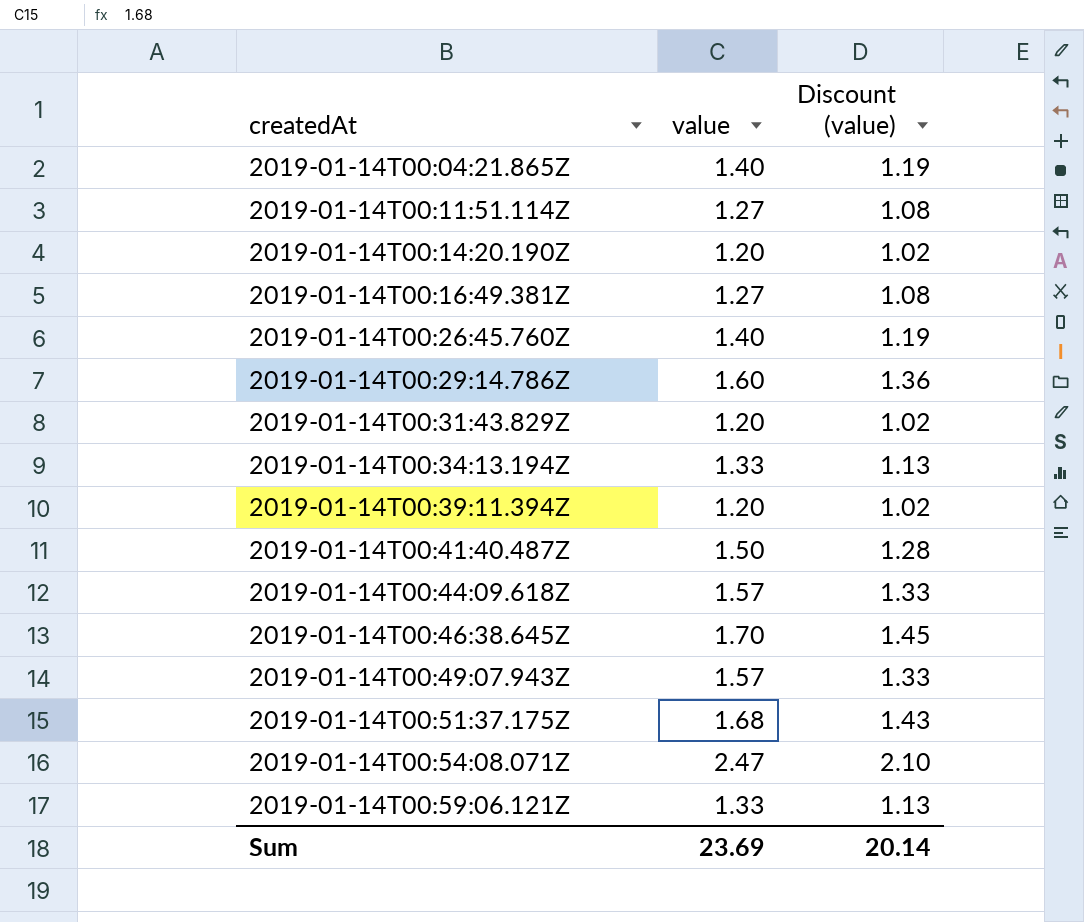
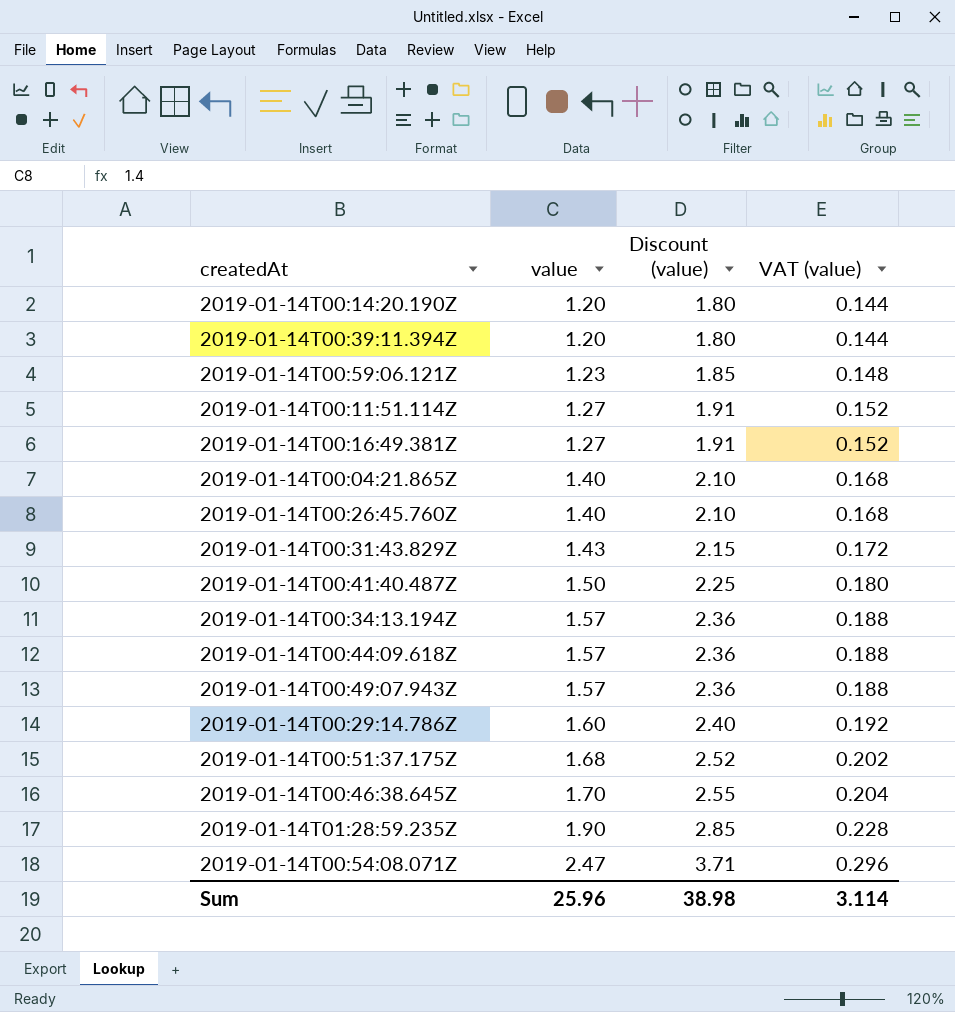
row order: createdAt ascending -> value ascending
column Discount (value) | formula: [value] * 0.85 -> [value] * 1.5
column VAT (value) | formula: none -> [value] * 0.12
2019-01-14T00:59:06.121Z | value: 1.33 -> 1.23
2019-01-14T00:31:43.829Z | value: 1.20 -> 1.43
2019-01-14T00:34:13.194Z | value: 1.33 -> 1.57
row 2019-01-14T01:28:59.235Z: none -> 1.90 | 2.85 | 0.228
Sum | value: 23.69 -> 25.96
Sum | Discount (value): 20.14 -> 38.98

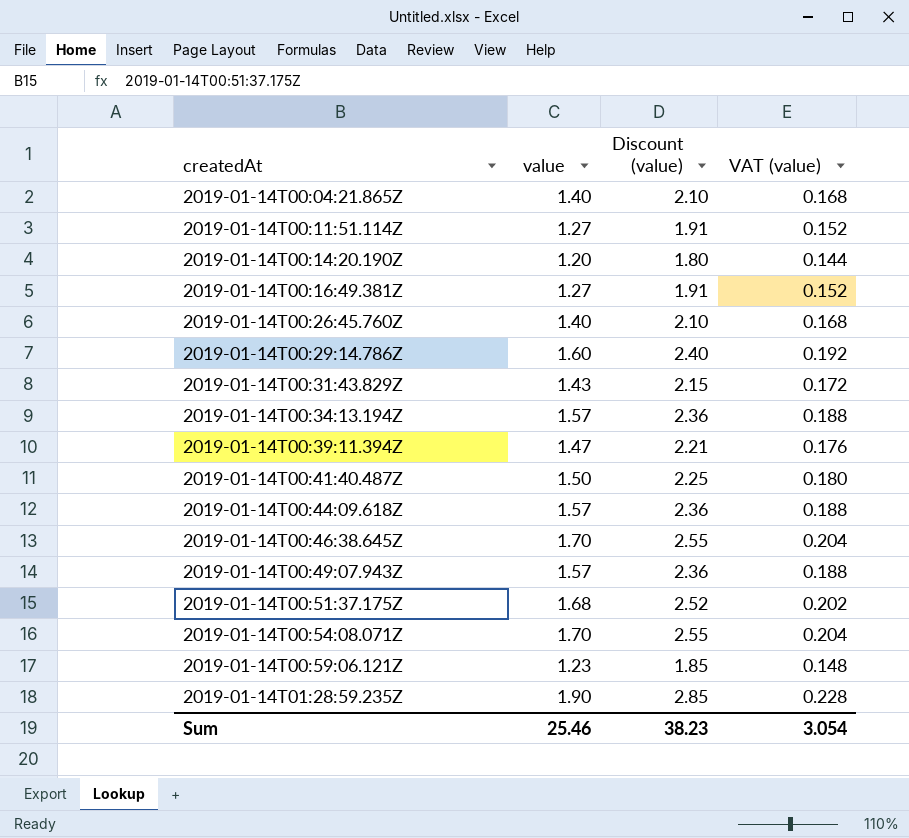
row order: value ascending -> createdAt ascending
2019-01-14T00:39:11.394Z | value: 1.20 -> 1.47
2019-01-14T00:39:11.394Z | Discount (value): 1.80 -> 2.21
2019-01-14T00:39:11.394Z | VAT (value): 0.144 -> 0.176
2019-01-14T00:54:08.071Z | value: 2.47 -> 1.70
2019-01-14T00:54:08.071Z | Discount (value): 3.71 -> 2.55
2019-01-14T00:54:08.071Z | VAT (value): 0.296 -> 0.204
Sum | value: 25.96 -> 25.46
Sum | Discount (value): 38.98 -> 38.23
Sum | VAT (value): 3.114 -> 3.054

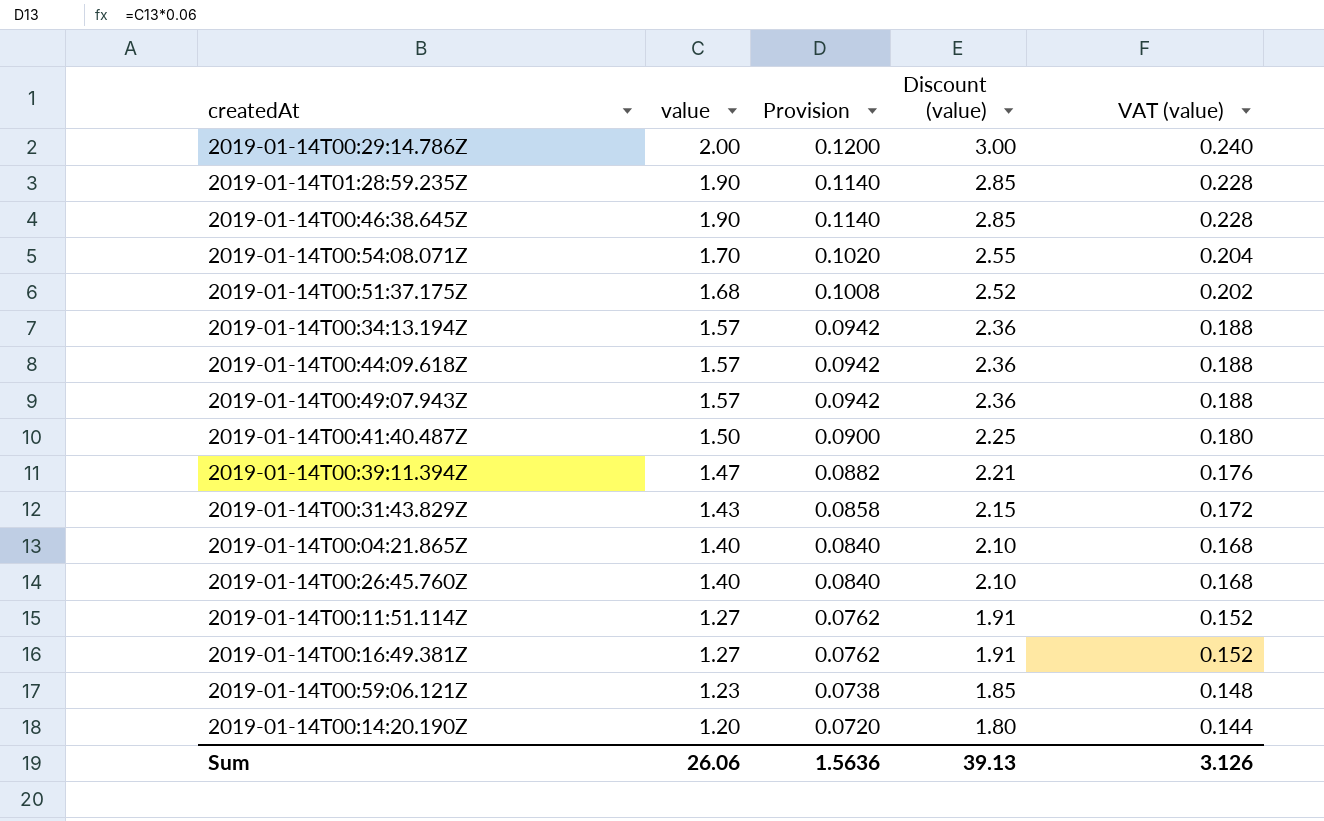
row order: createdAt ascending -> value descending
column Provision | formula: none -> [value] * 0.06
2019-01-14T00:29:14.786Z | value: 1.60 -> 2.00
2019-01-14T00:29:14.786Z | Discount (value): 2.40 -> 3.00
2019-01-14T00:29:14.786Z | VAT (value): 0.192 -> 0.240
2019-01-14T00:46:38.645Z | value: 1.70 -> 1.90
2019-01-14T00:46:38.645Z | Discount (value): 2.55 -> 2.85
2019-01-14T00:46:38.645Z | VAT (value): 0.204 -> 0.228
Sum | value: 25.46 -> 26.06
Sum | Discount (value): 38.23 -> 39.13
Sum | VAT (value): 3.054 -> 3.126

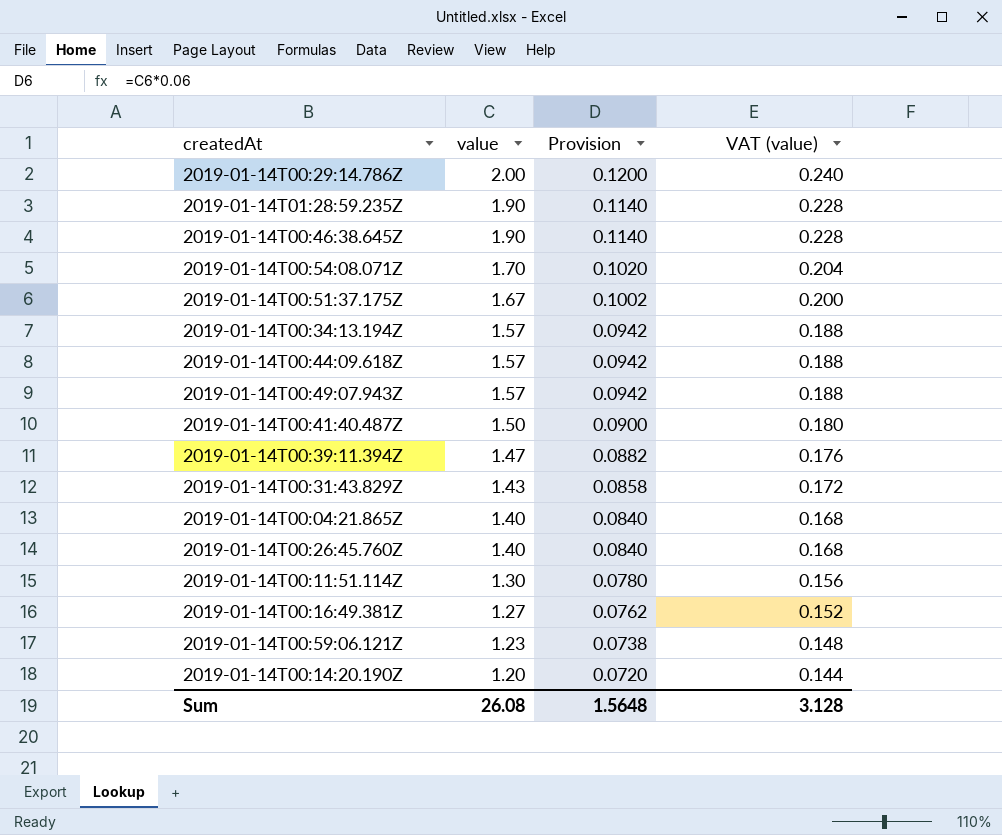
column Discount (value) | formula: [value] * 1.5 -> none
2019-01-14T00:51:37.175Z | value: 1.68 -> 1.67
2019-01-14T00:51:37.175Z | Provision: 0.1008 -> 0.1002
2019-01-14T00:51:37.175Z | VAT (value): 0.202 -> 0.200
2019-01-14T00:11:51.114Z | value: 1.27 -> 1.30
2019-01-14T00:11:51.114Z | Provision: 0.0762 -> 0.0780
2019-01-14T00:11:51.114Z | VAT (value): 0.152 -> 0.156
Sum | value: 26.06 -> 26.08
Sum | Provision: 1.5636 -> 1.5648
Sum | VAT (value): 3.126 -> 3.128

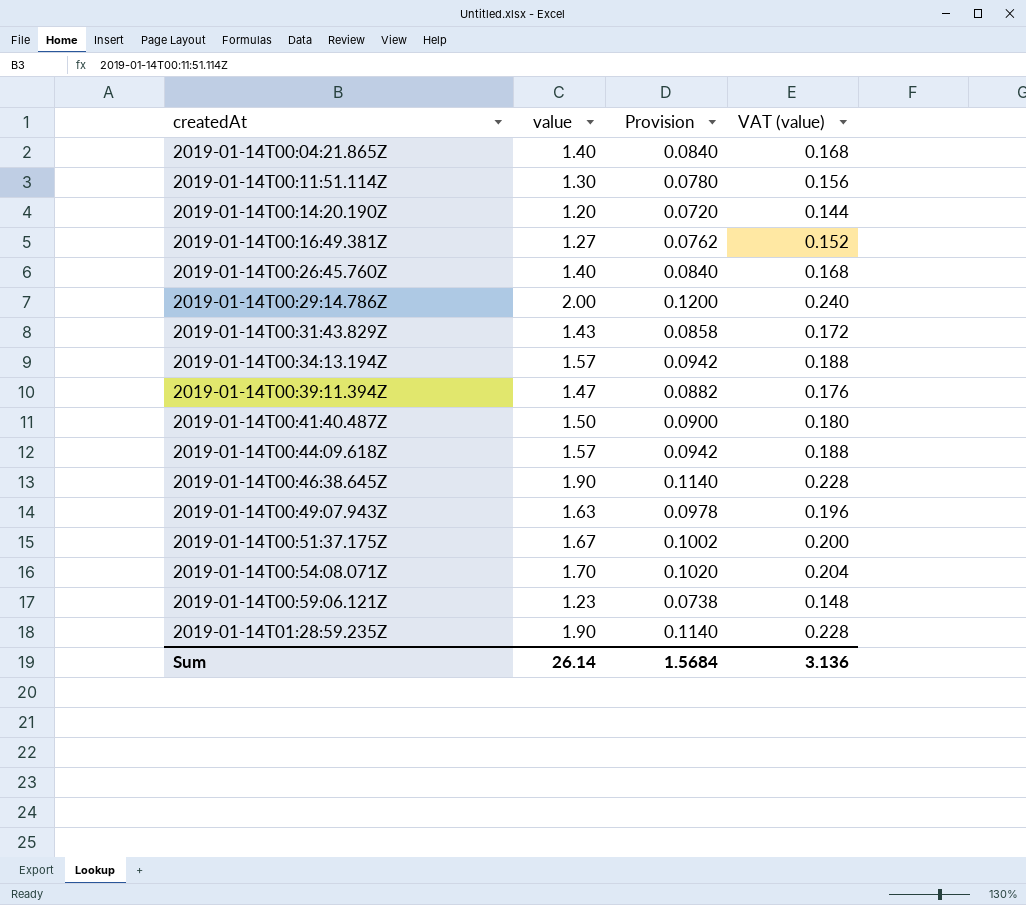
row order: value descending -> createdAt ascending
2019-01-14T00:49:07.943Z | value: 1.57 -> 1.63
2019-01-14T00:49:07.943Z | Provision: 0.0942 -> 0.0978
2019-01-14T00:49:07.943Z | VAT (value): 0.188 -> 0.196
Sum | value: 26.08 -> 26.14
Sum | Provision: 1.5648 -> 1.5684
Sum | VAT (value): 3.128 -> 3.136

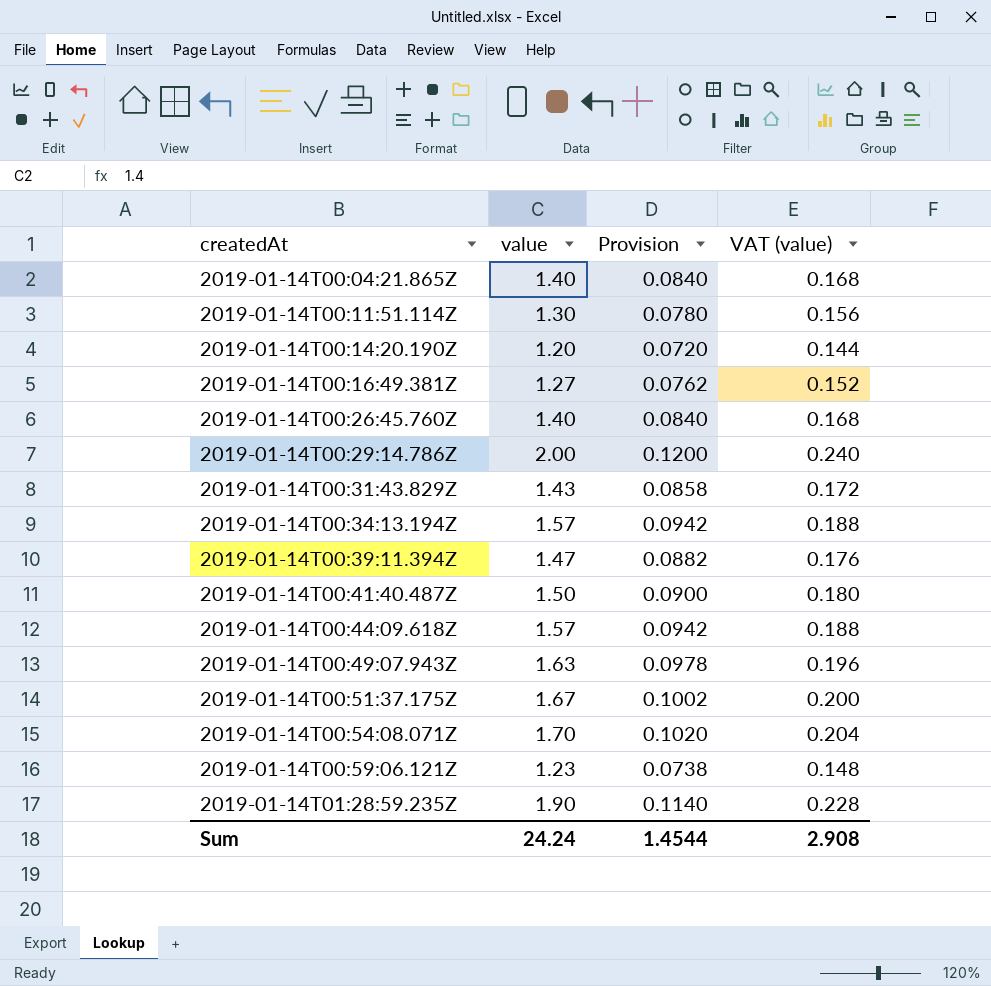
row 2019-01-14T00:46:38.645Z: 1.90 | 0.1140 | 0.228 -> none
Sum | value: 26.14 -> 24.24
Sum | Provision: 1.5684 -> 1.4544
Sum | VAT (value): 3.136 -> 2.908

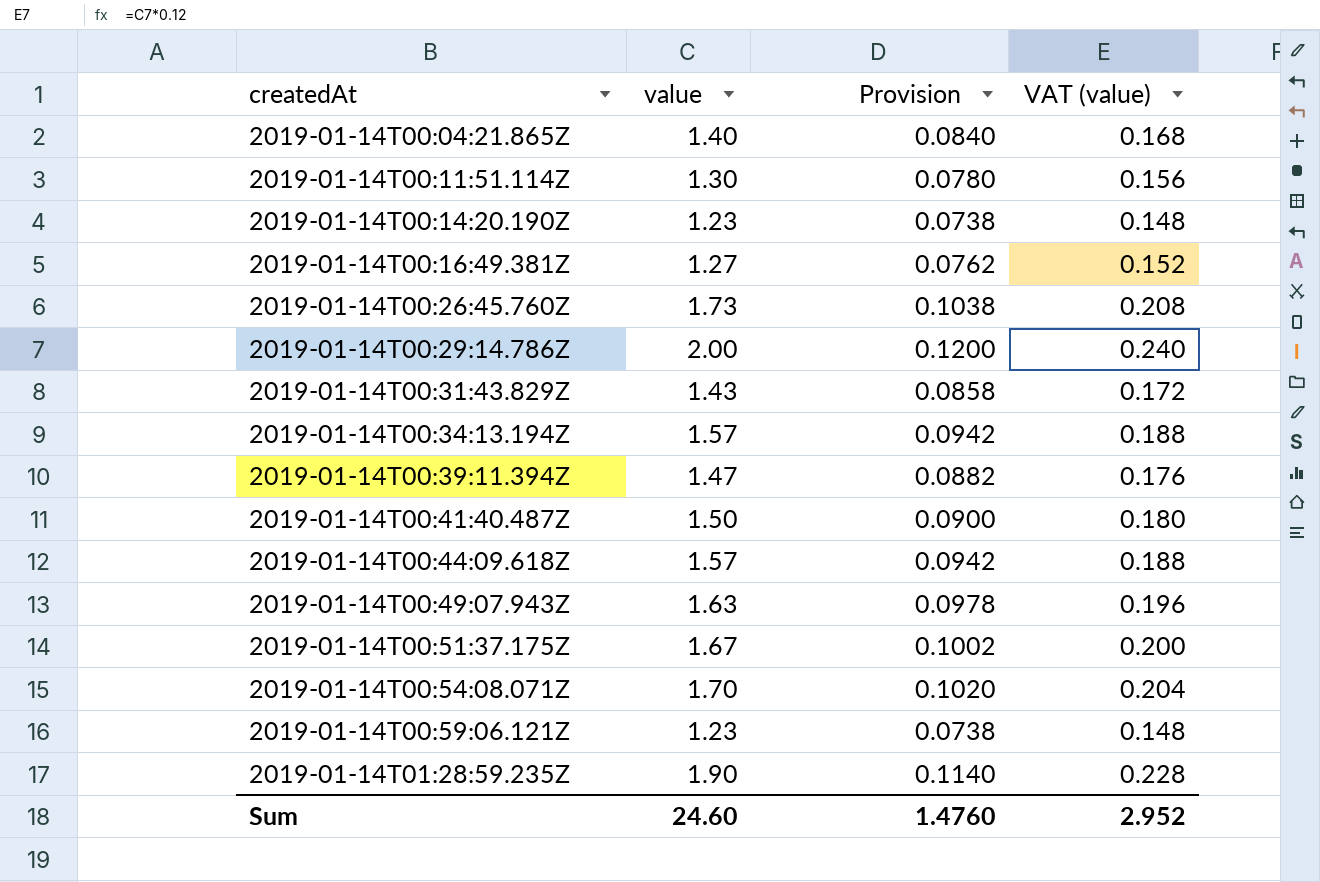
2019-01-14T00:14:20.190Z | value: 1.20 -> 1.23
2019-01-14T00:14:20.190Z | Provision: 0.0720 -> 0.0738
2019-01-14T00:14:20.190Z | VAT (value): 0.144 -> 0.148
2019-01-14T00:26:45.760Z | value: 1.40 -> 1.73
2019-01-14T00:26:45.760Z | Provision: 0.0840 -> 0.1038
2019-01-14T00:26:45.760Z | VAT (value): 0.168 -> 0.208
Sum | value: 24.24 -> 24.60
Sum | Provision: 1.4544 -> 1.4760
Sum | VAT (value): 2.908 -> 2.952

